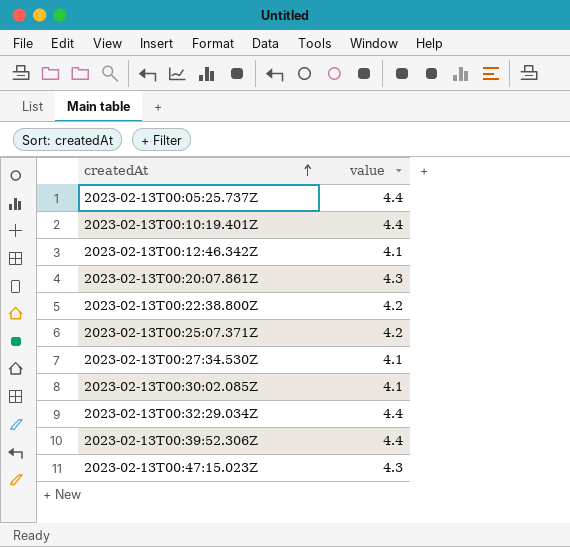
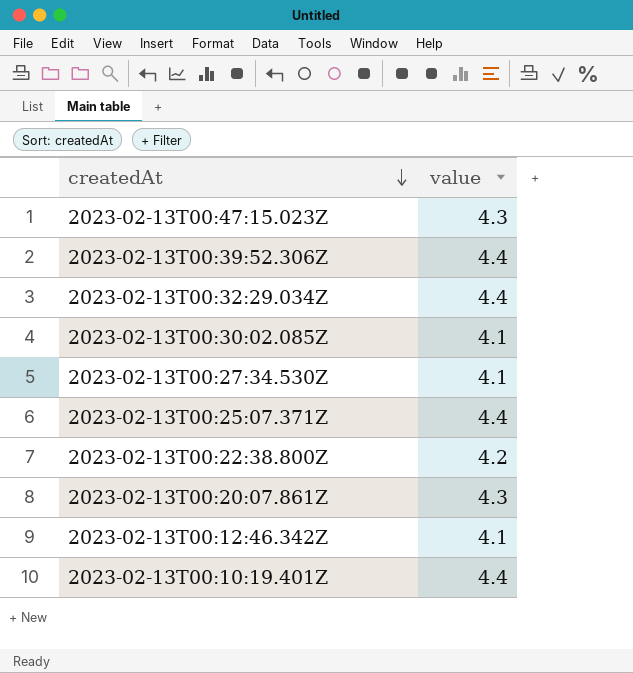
row order: createdAt ascending -> createdAt descending
row 2023-02-13T00:05:25.737Z: 4.4 -> none
2023-02-13T00:25:07.371Z | value: 4.2 -> 4.4

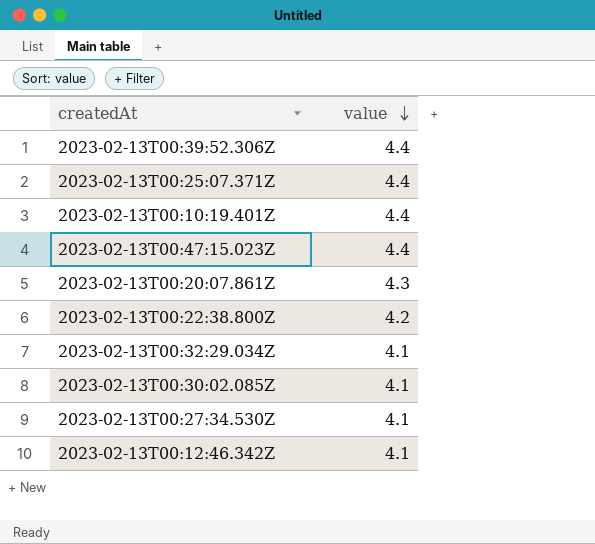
row order: createdAt descending -> value descending
2023-02-13T00:47:15.023Z | value: 4.3 -> 4.4
2023-02-13T00:32:29.034Z | value: 4.4 -> 4.1

